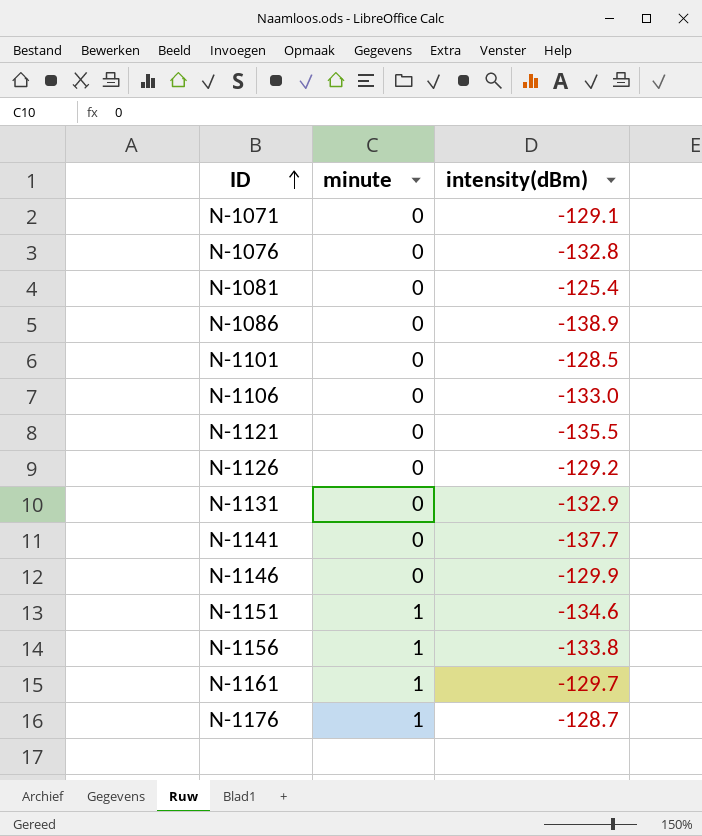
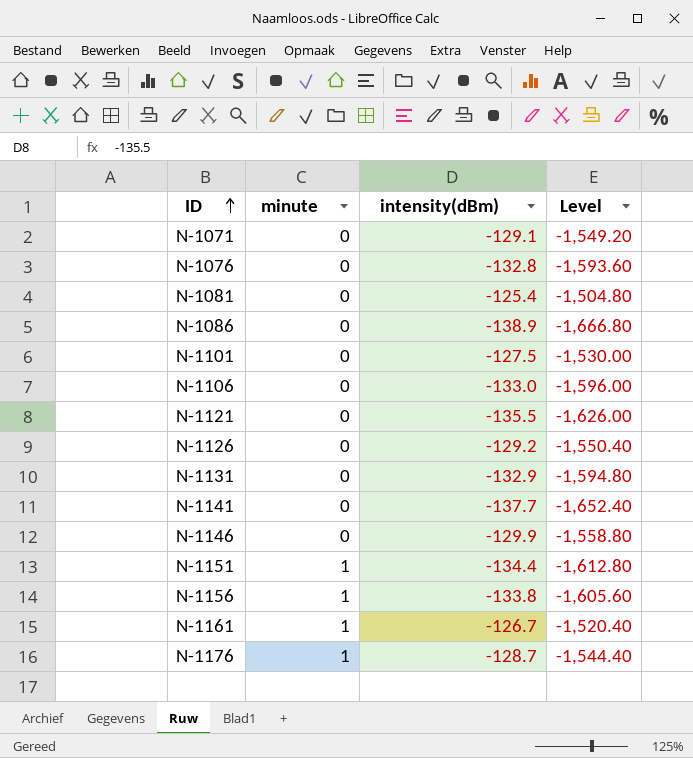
column Level | formula: none -> [intensity(dBm)] * 12
N-1101 | intensity(dBm): -128.5 -> -127.5
N-1151 | intensity(dBm): -134.6 -> -134.4
N-1161 | intensity(dBm): -129.7 -> -126.7

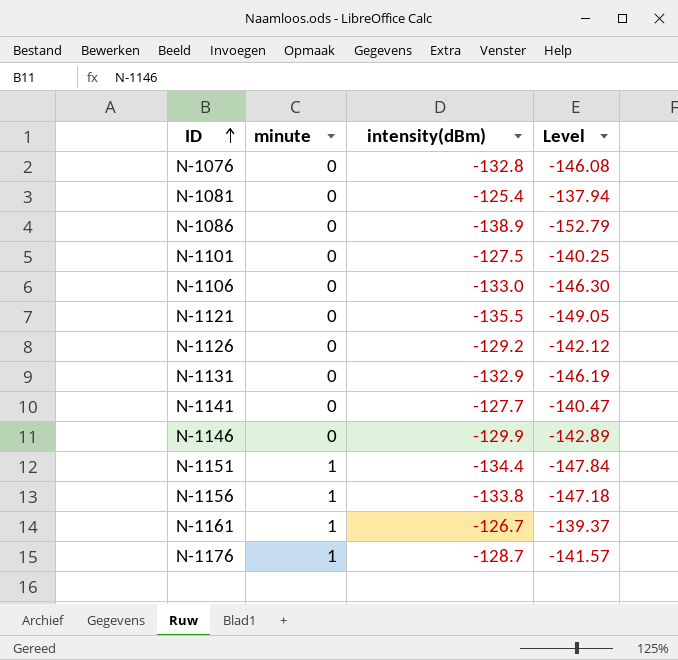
column Level | formula: [intensity(dBm)] * 12 -> [intensity(dBm)] * 1.1
row N-1071: 0 | -129.1 | -1,549.20 -> none
N-1141 | intensity(dBm): -137.7 -> -127.7

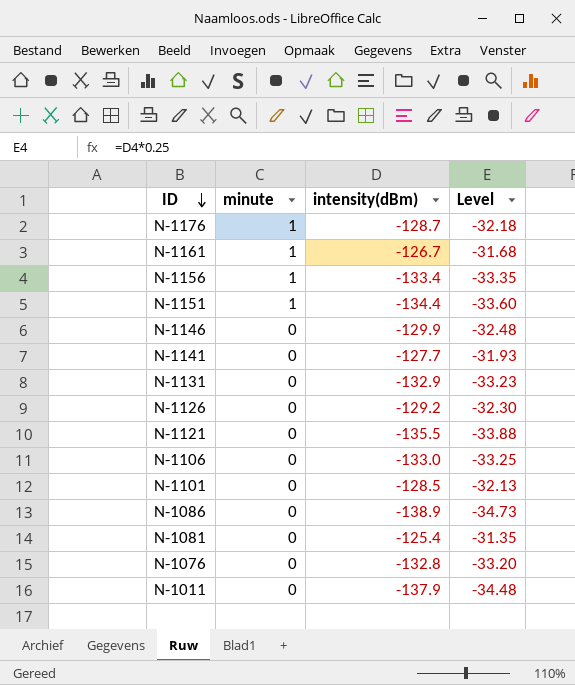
row order: ID ascending -> ID descending
column Level | formula: [intensity(dBm)] * 1.1 -> [intensity(dBm)] * 0.25
N-1156 | intensity(dBm): -133.8 -> -133.4
N-1101 | intensity(dBm): -127.5 -> -128.5
row N-1011: none -> 0 | -137.9 | -34.48

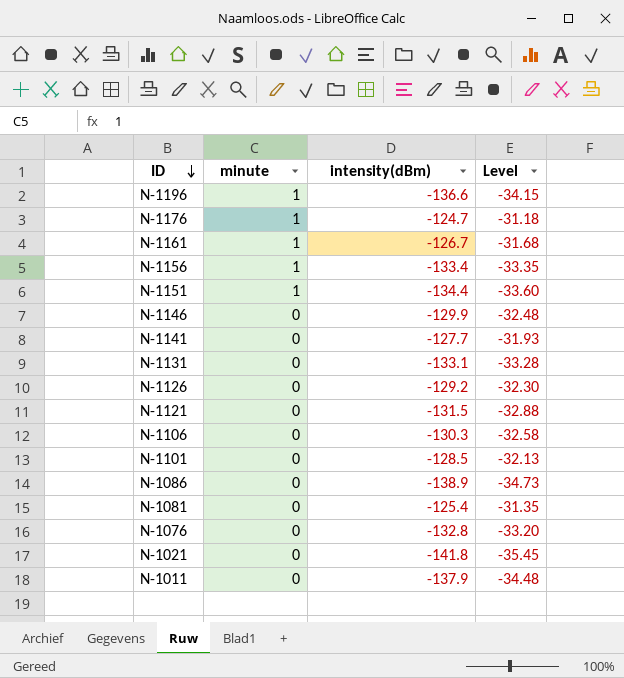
row N-1196: none -> 1 | -136.6 | -34.15
N-1176 | intensity(dBm): -128.7 -> -124.7
N-1176 | Level: -32.18 -> -31.18
N-1131 | intensity(dBm): -132.9 -> -133.1
N-1131 | Level: -33.23 -> -33.28
N-1121 | intensity(dBm): -135.5 -> -131.5
N-1121 | Level: -33.88 -> -32.88
N-1106 | intensity(dBm): -133.0 -> -130.3
N-1106 | Level: -33.25 -> -32.58
row N-1021: none -> 0 | -141.8 | -35.45

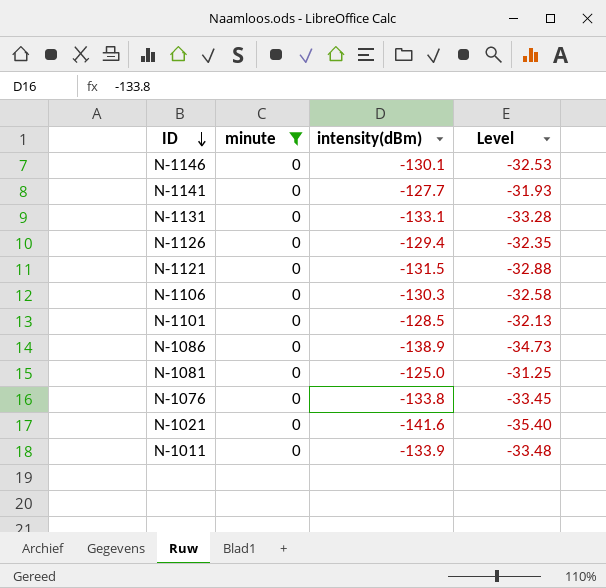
filter: none -> minute = 0
N-1146 | intensity(dBm): -129.9 -> -130.1
N-1146 | Level: -32.48 -> -32.53
N-1126 | intensity(dBm): -129.2 -> -129.4
N-1126 | Level: -32.30 -> -32.35
N-1081 | intensity(dBm): -125.4 -> -125.0
N-1081 | Level: -31.35 -> -31.25
N-1076 | intensity(dBm): -132.8 -> -133.8
N-1076 | Level: -33.20 -> -33.45
N-1021 | intensity(dBm): -141.8 -> -141.6
N-1021 | Level: -35.45 -> -35.40
N-1011 | intensity(dBm): -137.9 -> -133.9
N-1011 | Level: -34.48 -> -33.48

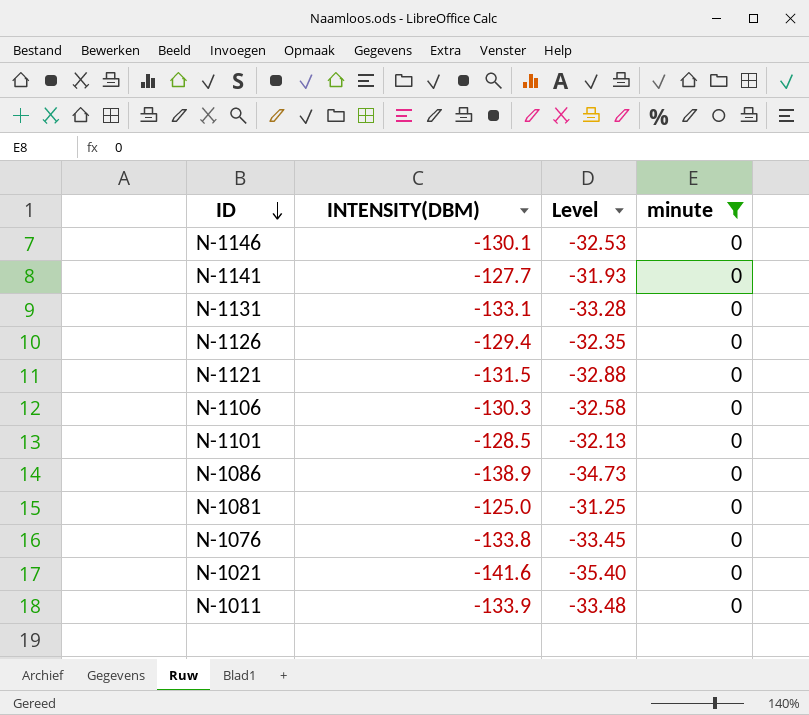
column name: intensity(dBm) -> INTENSITY(DBM)
column minute | position: 2 -> 4

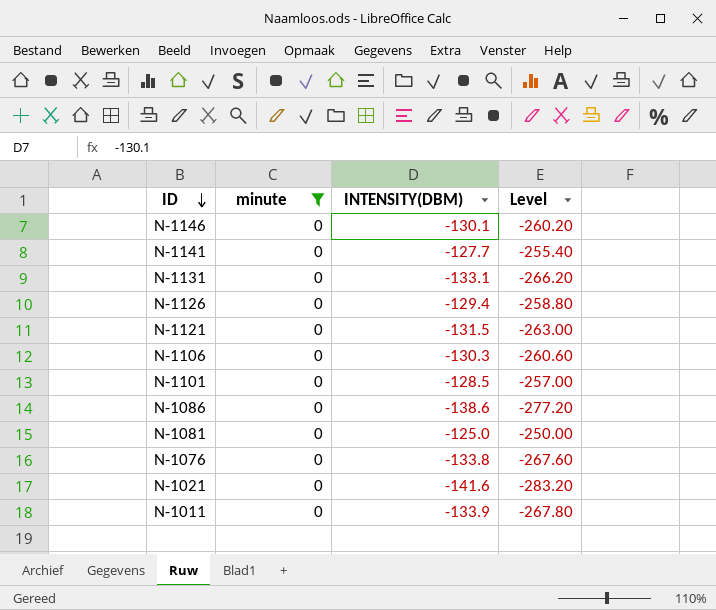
column minute | position: 4 -> 2
column Level | formula: [INTENSITY(DBM)] * 0.25 -> [INTENSITY(DBM)] * 2
N-1086 | INTENSITY(DBM): -138.9 -> -138.6

